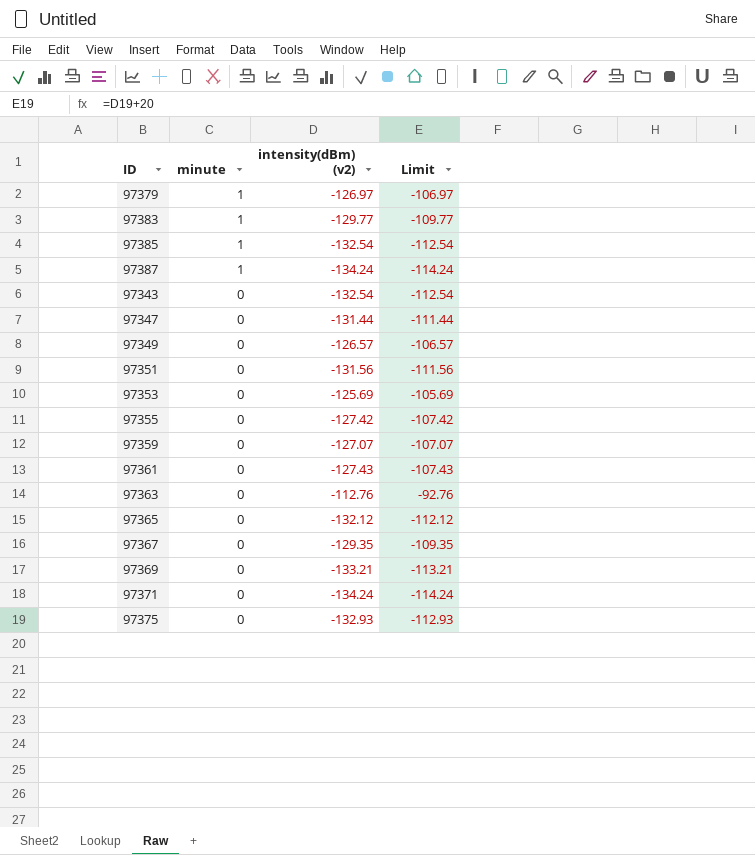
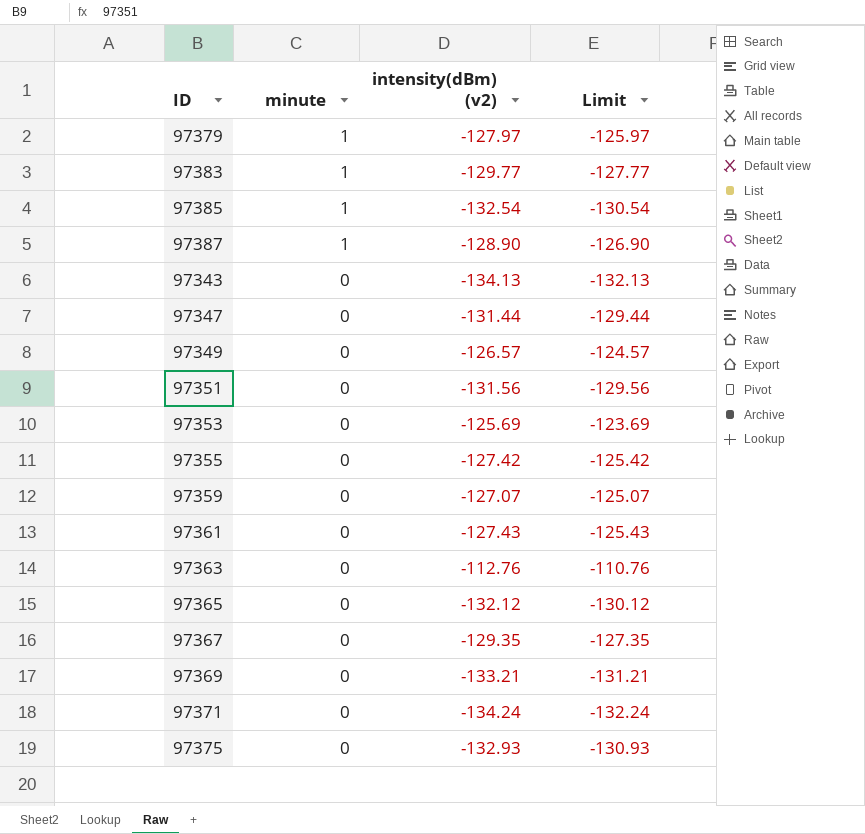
column Limit | formula: [intensity(dBm) (v2)] + 20 -> [intensity(dBm) (v2)] + 2
97379 | intensity(dBm) (v2): -126.97 -> -127.97
97387 | intensity(dBm) (v2): -134.24 -> -128.90
97343 | intensity(dBm) (v2): -132.54 -> -134.13

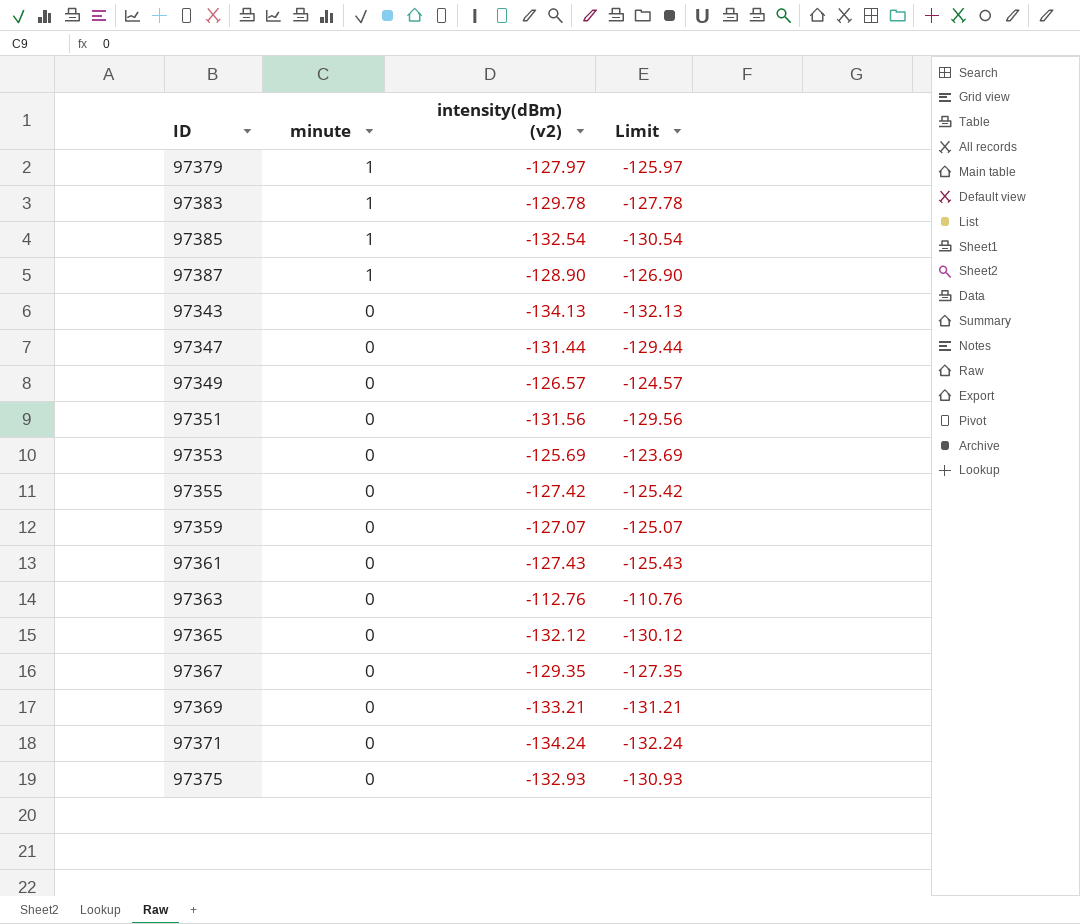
97383 | intensity(dBm) (v2): -129.77 -> -129.78
97383 | Limit: -127.77 -> -127.78

